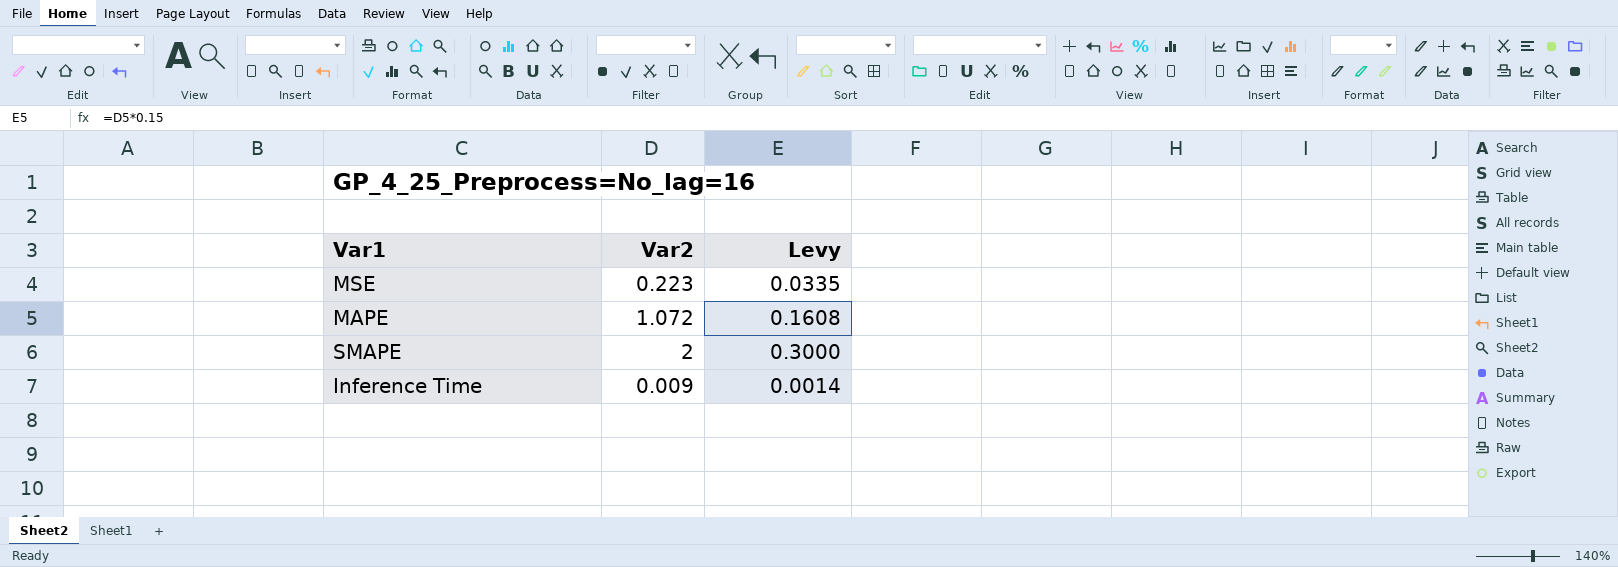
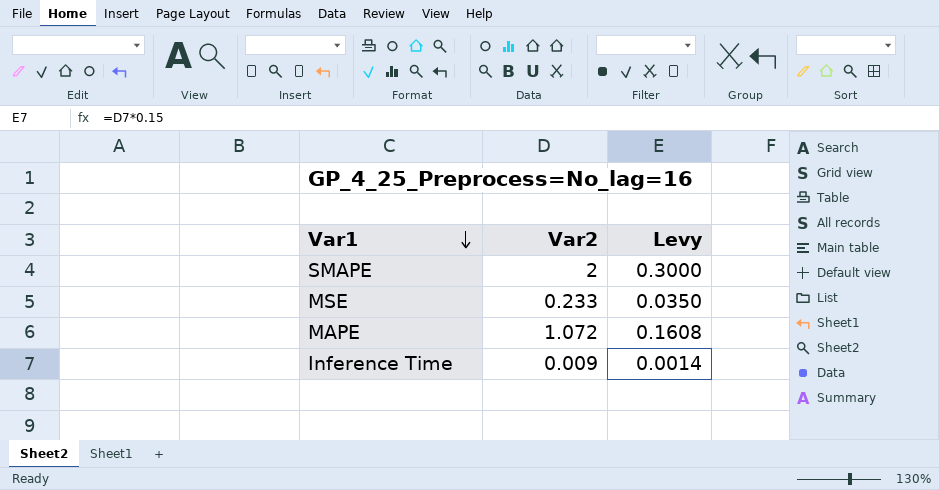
row order: none -> Var1 descending
MSE | Var2: 0.223 -> 0.233
MSE | Levy: 0.0335 -> 0.0350

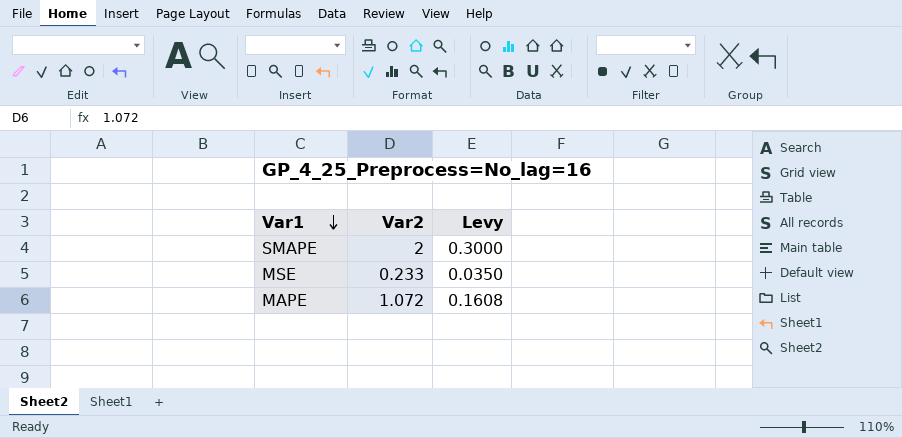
row Inference Time: 0.009 | 0.0014 -> none

